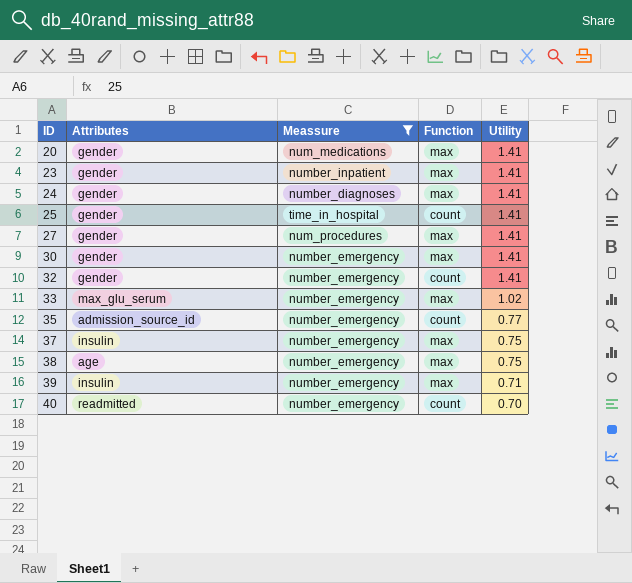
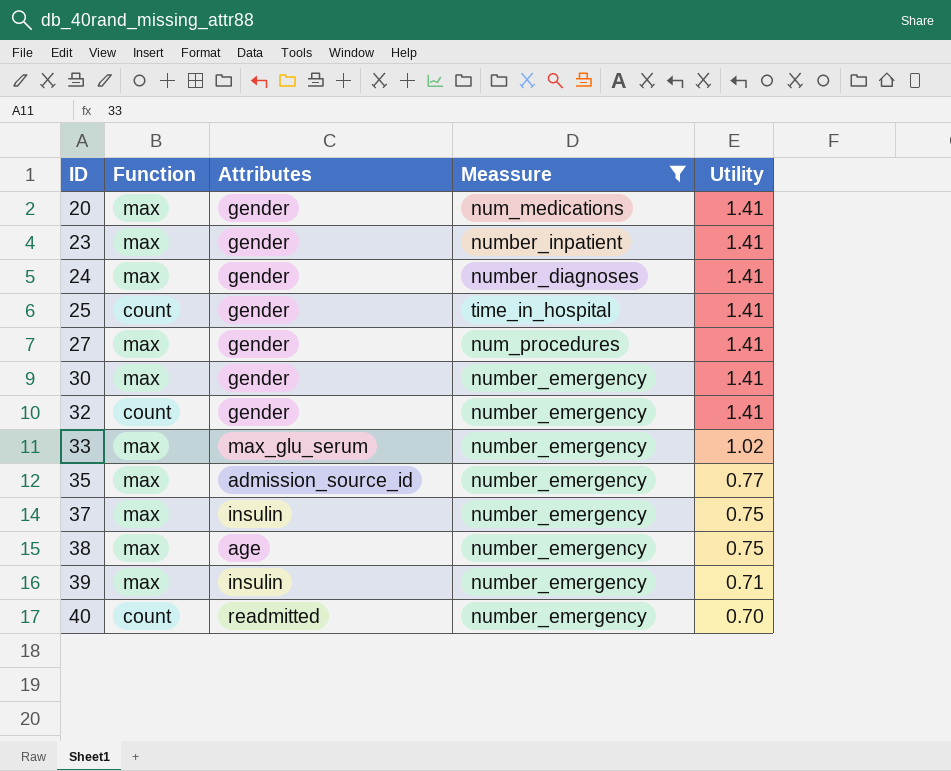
column Function | position: 4 -> 2
35 | Function: count -> max

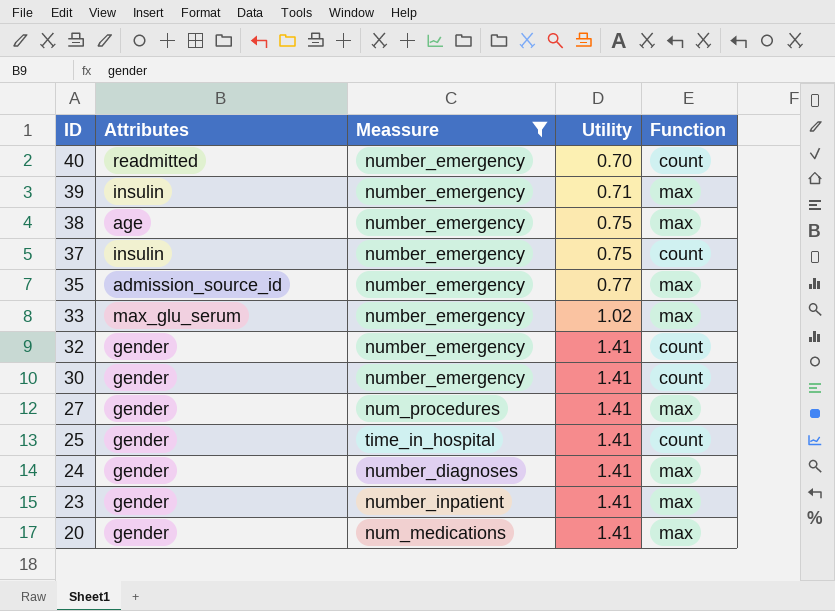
row order: ID ascending -> ID descending
column Function | position: 2 -> 5
37 | Function: max -> count
30 | Function: max -> count

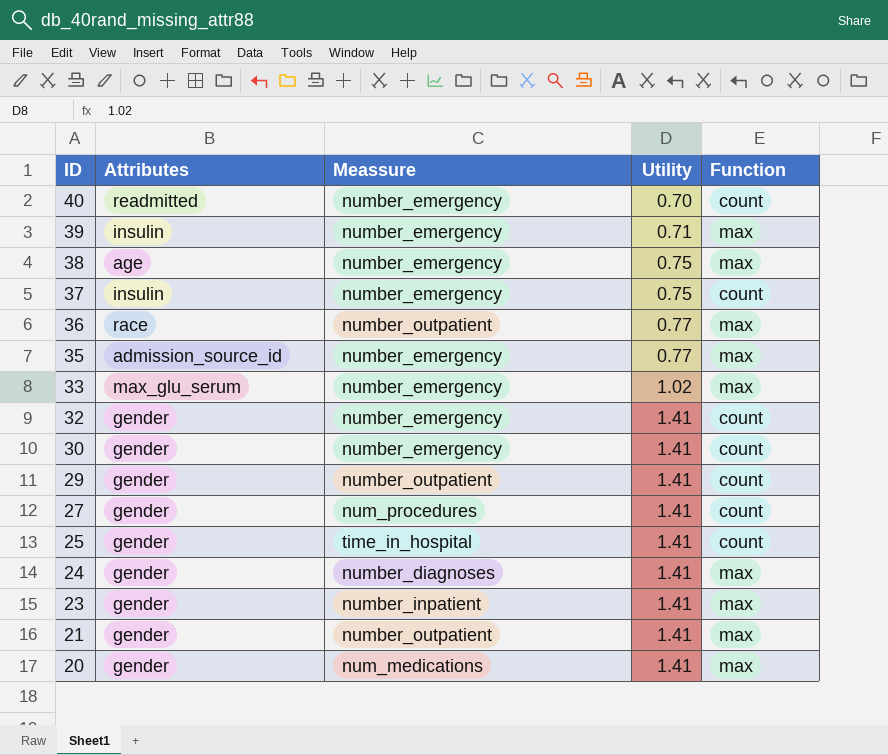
filter: Meassure != number_outpatient -> none
27 | Function: max -> count

